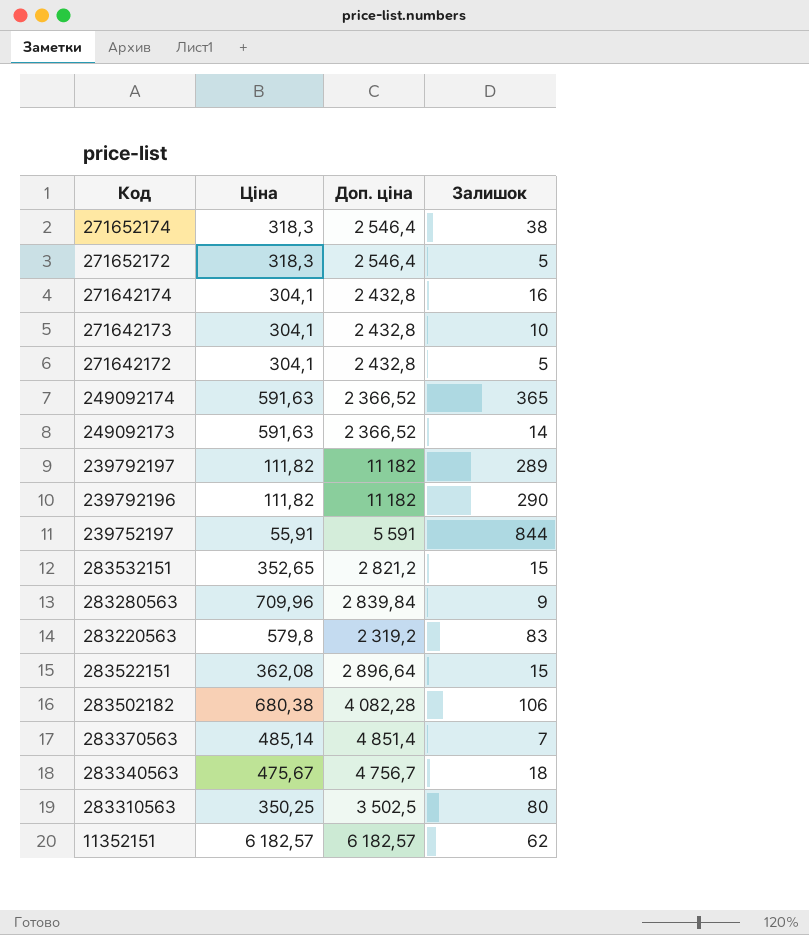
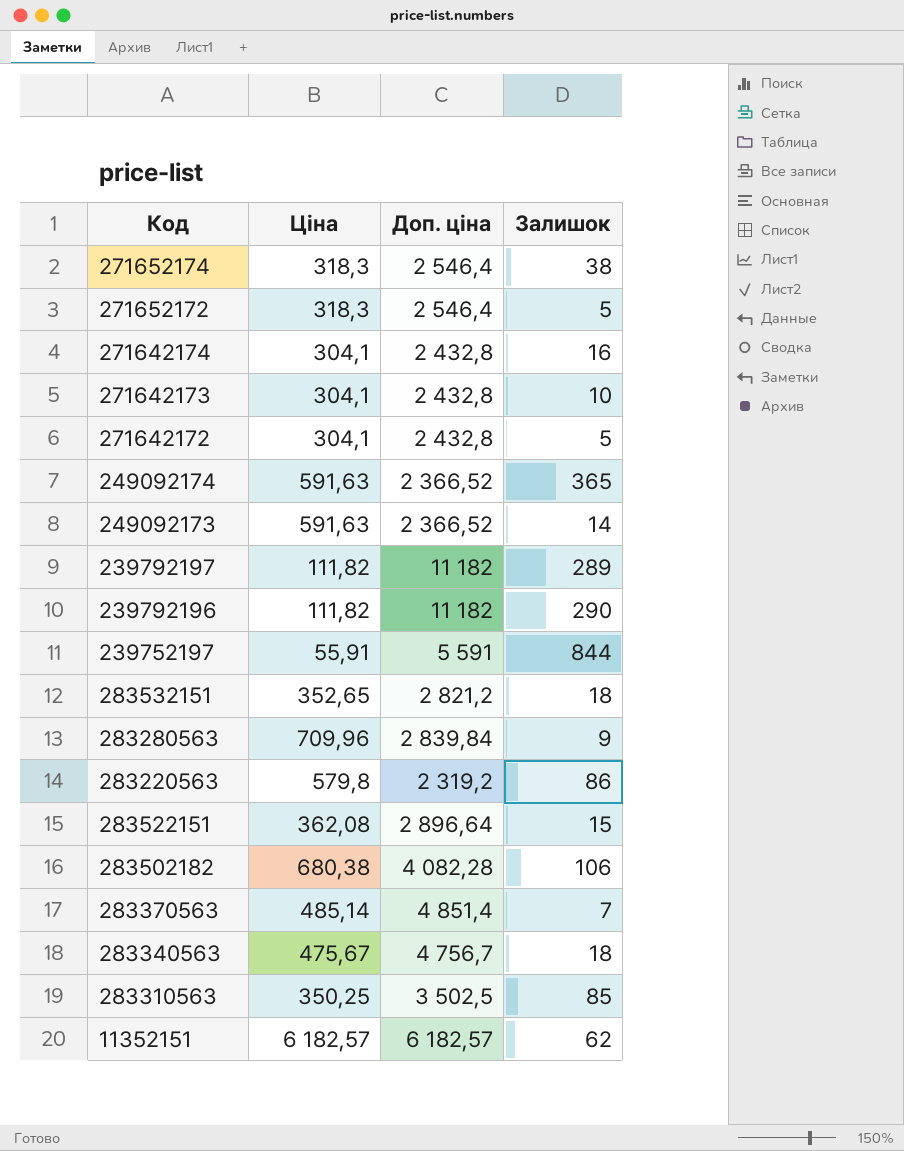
283532151 | Залишок: 15 -> 18
283220563 | Залишок: 83 -> 86
283310563 | Залишок: 80 -> 85

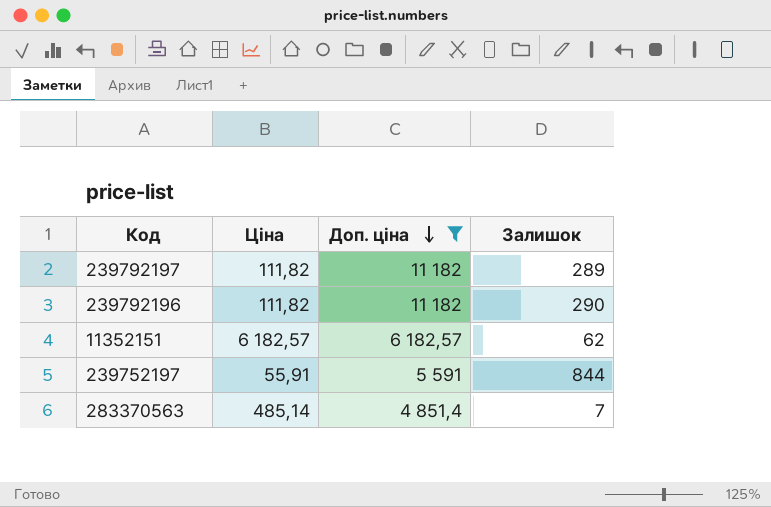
filter: none -> Доп. ціна >= 4 851,4
row order: none -> Доп. ціна descending

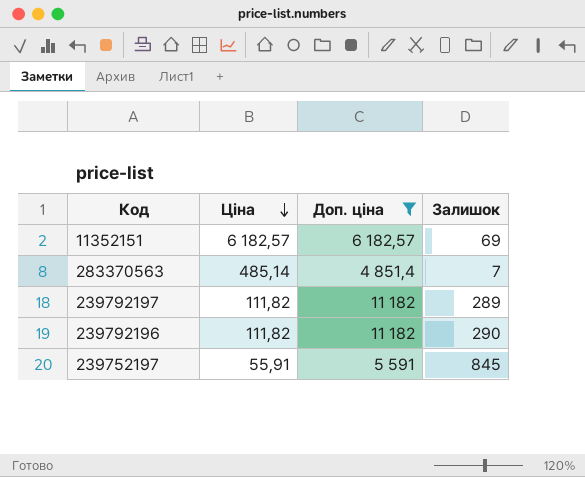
row order: Доп. ціна descending -> Ціна descending
11352151 | Залишок: 62 -> 69
239752197 | Залишок: 844 -> 845

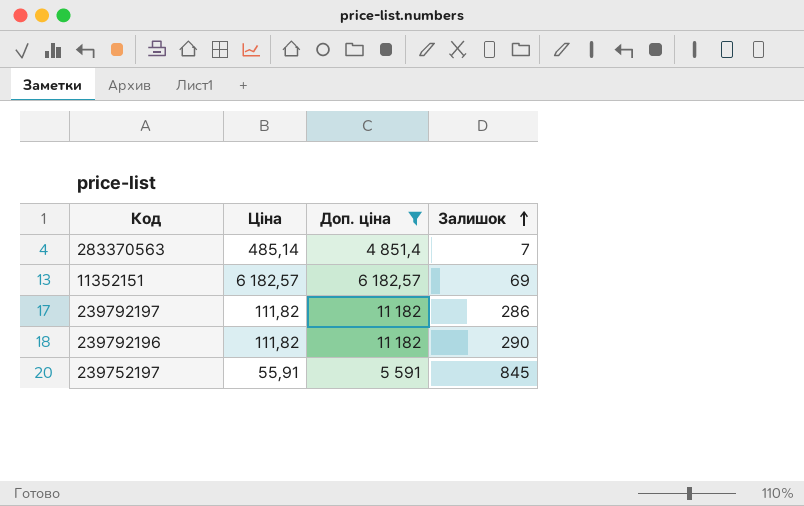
row order: Ціна descending -> Залишок ascending
239792197 | Залишок: 289 -> 286

